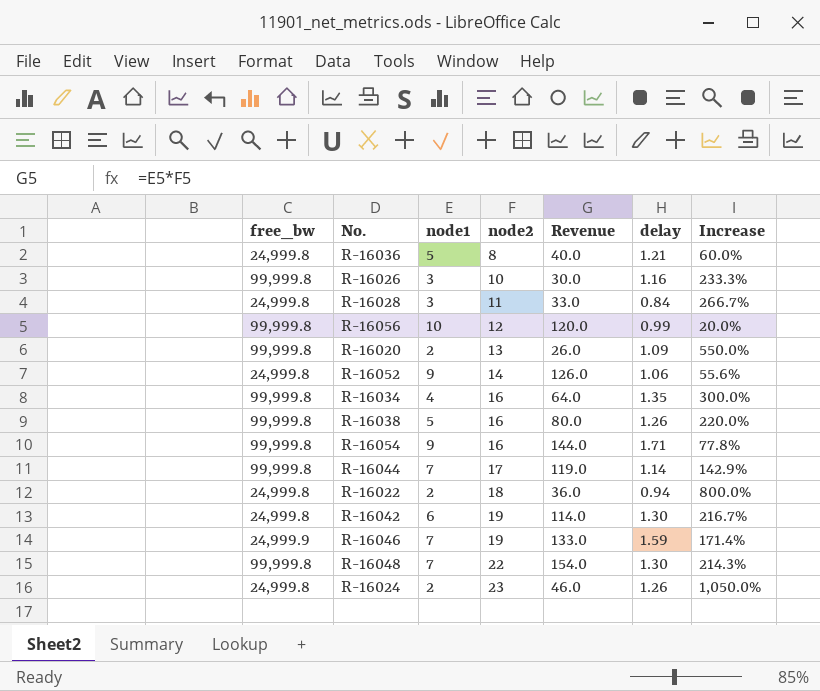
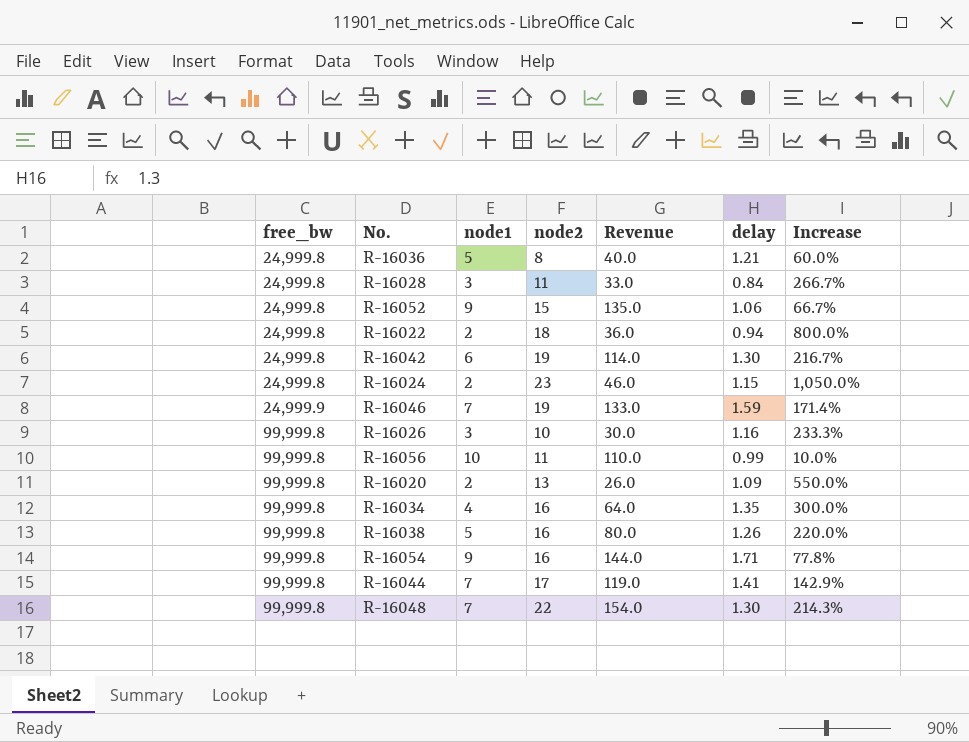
row order: node2 ascending -> free_bw ascending
R-16052 | node2: 14 -> 15
R-16052 | Revenue: 126.0 -> 135.0
R-16052 | Increase: 55.6% -> 66.7%
R-16024 | delay: 1.26 -> 1.15
R-16056 | node2: 12 -> 11
R-16056 | Revenue: 120.0 -> 110.0
R-16056 | Increase: 20.0% -> 10.0%
R-16044 | delay: 1.14 -> 1.41

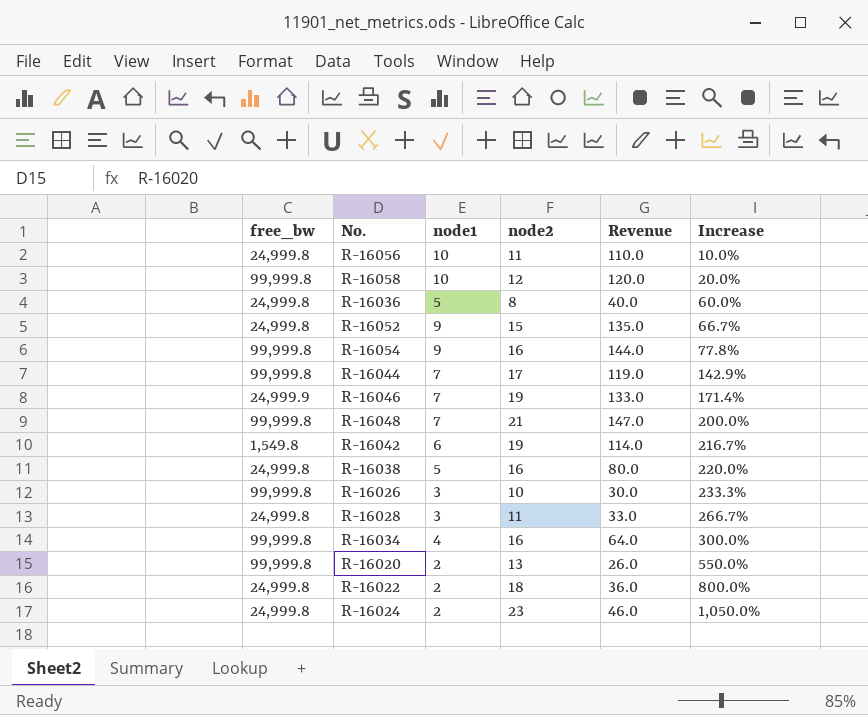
row order: free_bw ascending -> Increase ascending
column delay | position: 6 -> none
R-16056 | free_bw: 99,999.8 -> 24,999.8
row R-16058: none -> 99,999.8 | 10 | 12 | 120.0 | 20.0%
R-16048 | node2: 22 -> 21
R-16048 | Revenue: 154.0 -> 147.0
R-16048 | Increase: 214.3% -> 200.0%
R-16042 | free_bw: 24,999.8 -> 1,549.8
R-16038 | free_bw: 99,999.8 -> 24,999.8

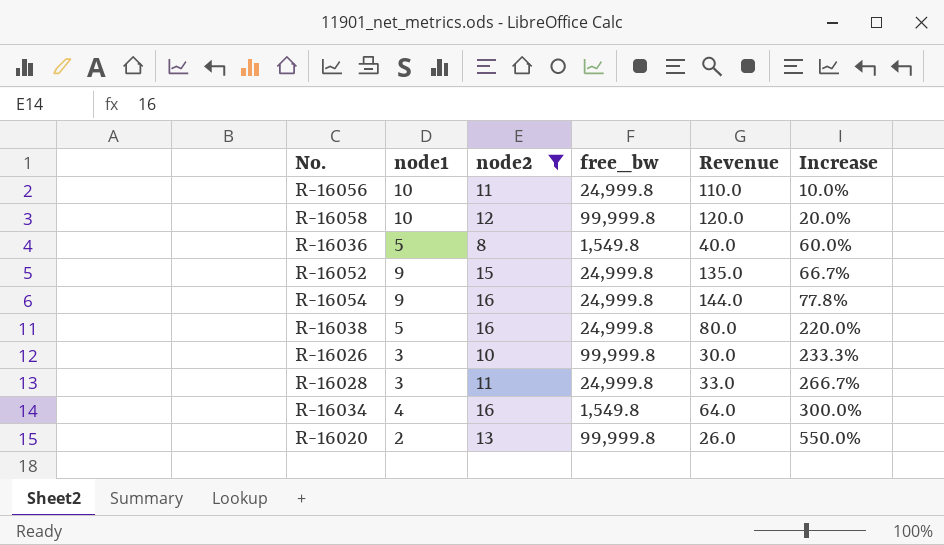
filter: none -> node2 <= 16
column free_bw | position: 1 -> 4
R-16036 | free_bw: 24,999.8 -> 1,549.8
R-16054 | free_bw: 99,999.8 -> 24,999.8
R-16034 | free_bw: 99,999.8 -> 1,549.8

